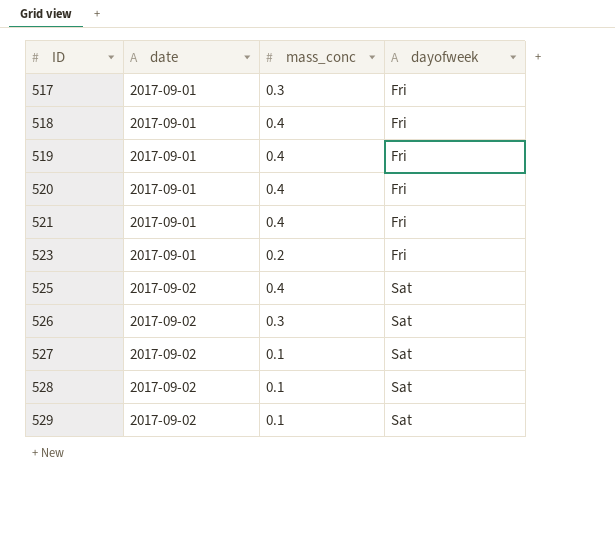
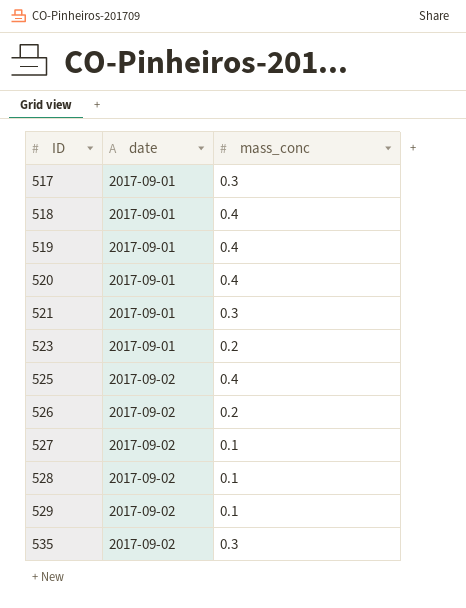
column dayofweek | position: 4 -> none
521 | mass_conc: 0.4 -> 0.3
526 | mass_conc: 0.3 -> 0.2
row 535: none -> 2017-09-02 | 0.3

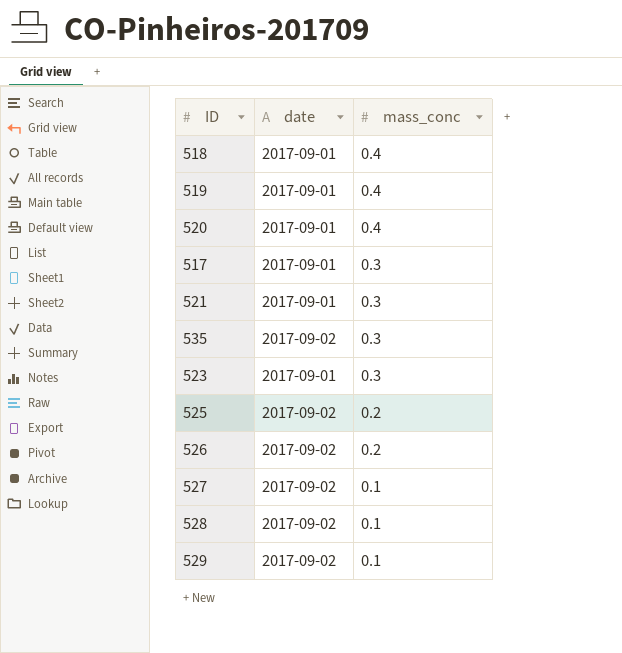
row order: ID ascending -> mass_conc descending
523 | mass_conc: 0.2 -> 0.3
525 | mass_conc: 0.4 -> 0.2

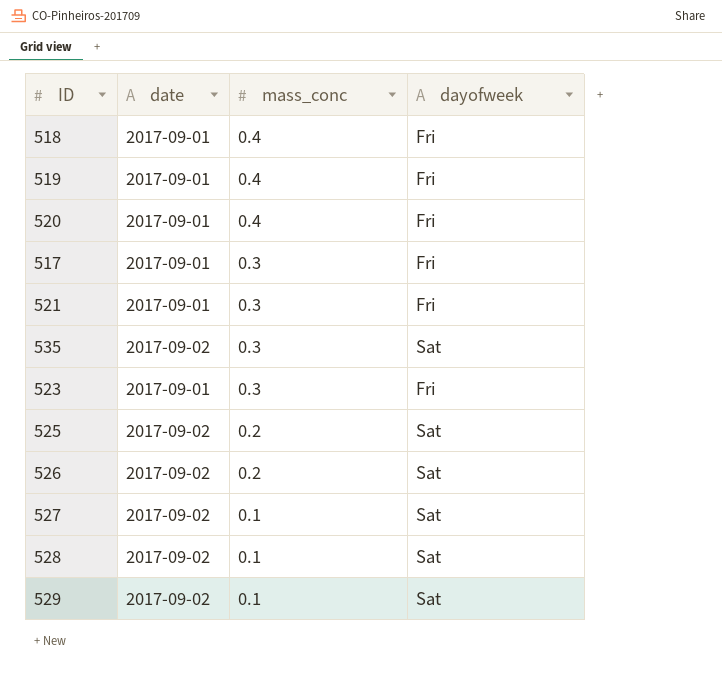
column dayofweek | position: none -> 4

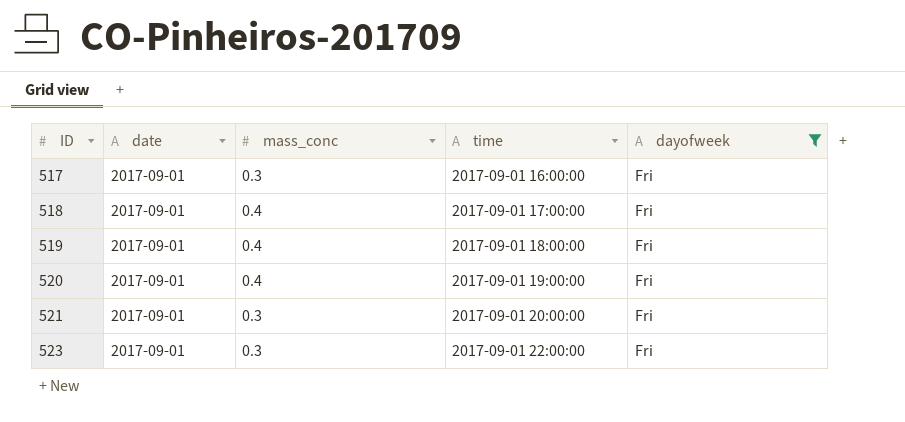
filter: none -> dayofweek = Fri
row order: mass_conc descending -> ID ascending
column time | position: none -> 4

